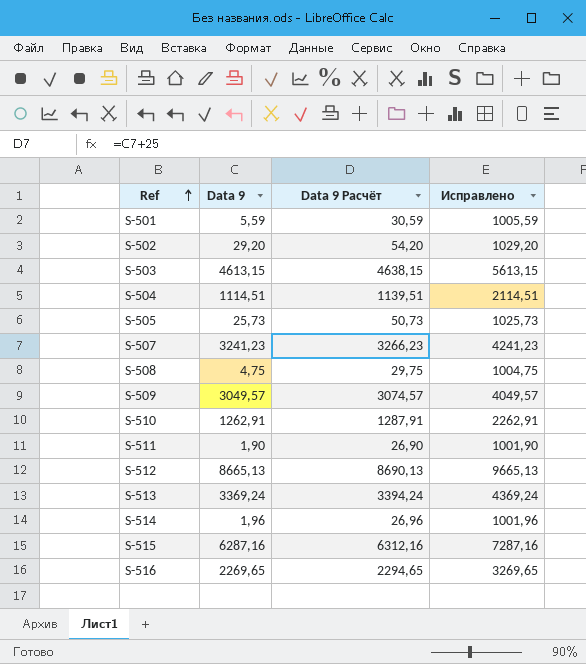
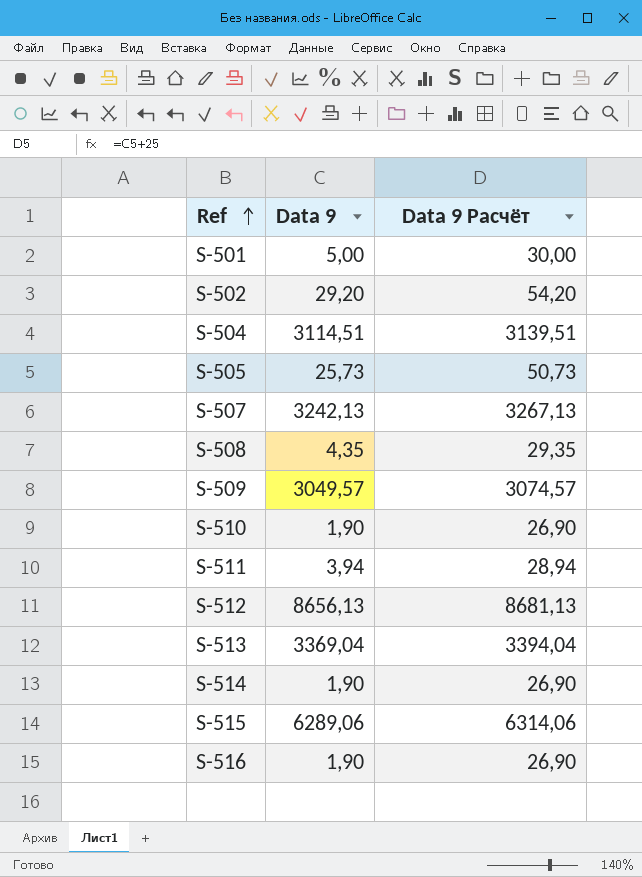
column Исправлено | formula: [Data 9] + 1000 -> none
row S-503: 4613,15 | 4638,15 | 5613,15 -> none
S-501 | Data 9: 5,59 -> 5,00
S-501 | Data 9 Расчёт: 30,59 -> 30,00
S-504 | Data 9: 1114,51 -> 3114,51
S-504 | Data 9 Расчёт: 1139,51 -> 3139,51
S-507 | Data 9: 3241,23 -> 3242,13
S-507 | Data 9 Расчёт: 3266,23 -> 3267,13
S-508 | Data 9: 4,75 -> 4,35
S-508 | Data 9 Расчёт: 29,75 -> 29,35
S-510 | Data 9: 1262,91 -> 1,90
S-510 | Data 9 Расчёт: 1287,91 -> 26,90
S-511 | Data 9: 1,90 -> 3,94
S-511 | Data 9 Расчёт: 26,90 -> 28,94
S-512 | Data 9: 8665,13 -> 8656,13
S-512 | Data 9 Расчёт: 8690,13 -> 8681,13
S-513 | Data 9: 3369,24 -> 3369,04
S-513 | Data 9 Расчёт: 3394,24 -> 3394,04
S-514 | Data 9: 1,96 -> 1,90
S-514 | Data 9 Расчёт: 26,96 -> 26,90
S-515 | Data 9: 6287,16 -> 6289,06
S-515 | Data 9 Расчёт: 6312,16 -> 6314,06
S-516 | Data 9: 2269,65 -> 1,90
S-516 | Data 9 Расчёт: 2294,65 -> 26,90

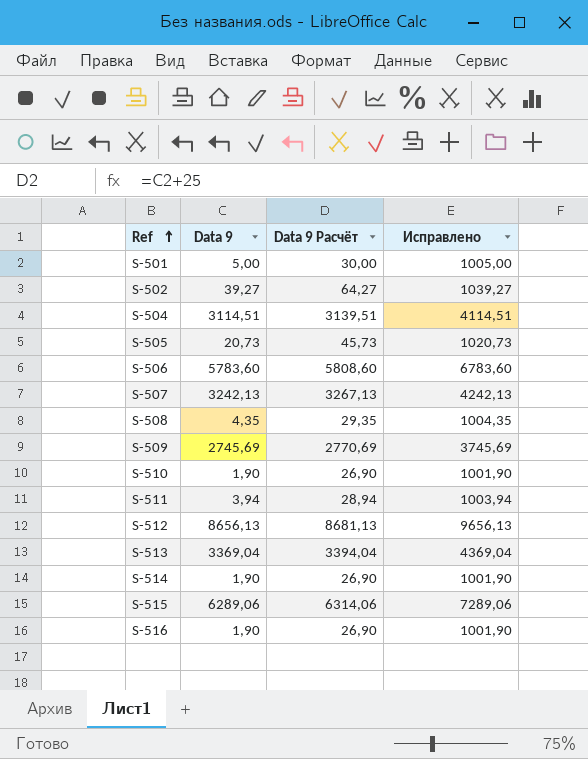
column Исправлено | formula: none -> [Data 9] + 1000
S-502 | Data 9: 29,20 -> 39,27
S-502 | Data 9 Расчёт: 54,20 -> 64,27
S-505 | Data 9: 25,73 -> 20,73
S-505 | Data 9 Расчёт: 50,73 -> 45,73
row S-506: none -> 5783,60 | 5808,60 | 6783,60
S-509 | Data 9: 3049,57 -> 2745,69
S-509 | Data 9 Расчёт: 3074,57 -> 2770,69

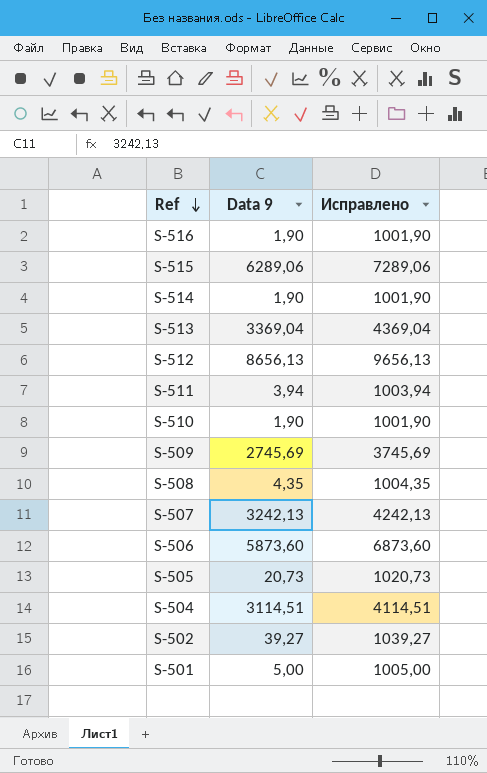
row order: Ref ascending -> Ref descending
column Data 9 Расчёт | formula: [Data 9] + 25 -> none
S-506 | Data 9: 5783,60 -> 5873,60
S-506 | Исправлено: 6783,60 -> 6873,60

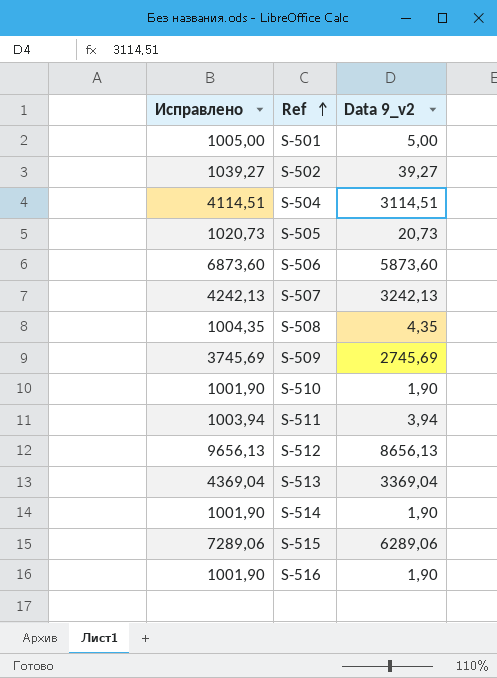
row order: Ref descending -> Ref ascending
column Исправлено | position: 3 -> 1
column name: Data 9 -> Data 9_v2

